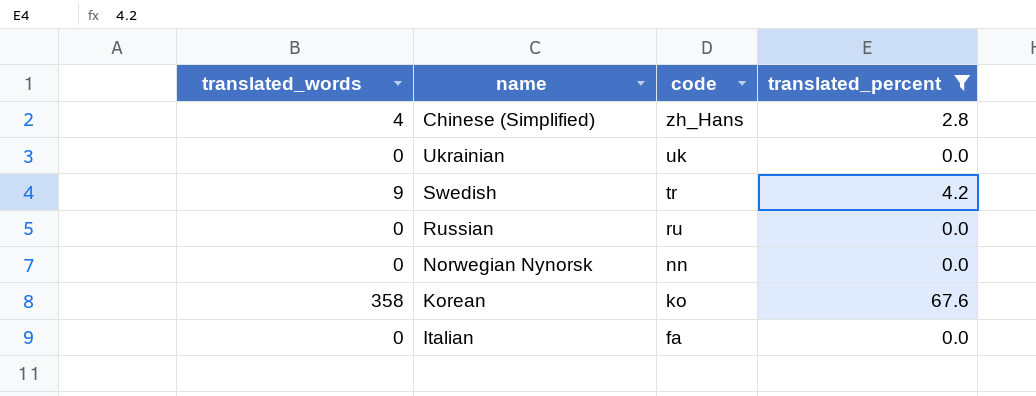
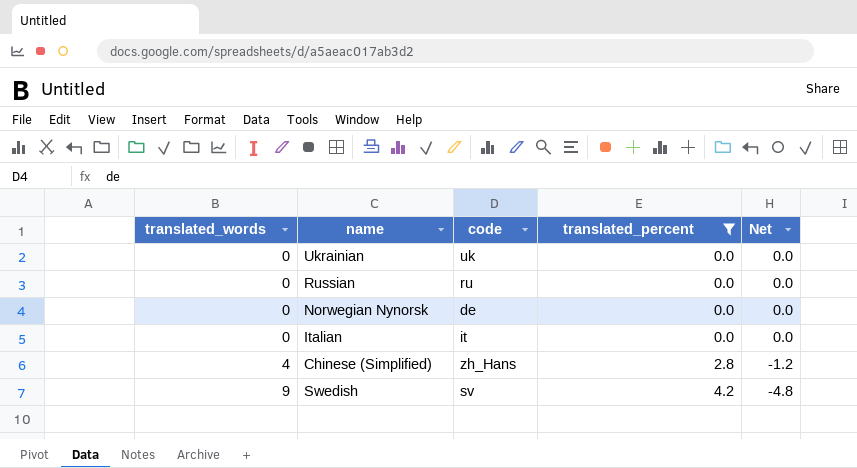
row order: code descending -> translated_words ascending
column Net | formula: none -> [translated_percent] - [translated_words]
row Korean: 358 | ko | 67.6 -> none
Norwegian Nynorsk | code: nn -> de
Italian | code: fa -> it
Swedish | code: tr -> sv

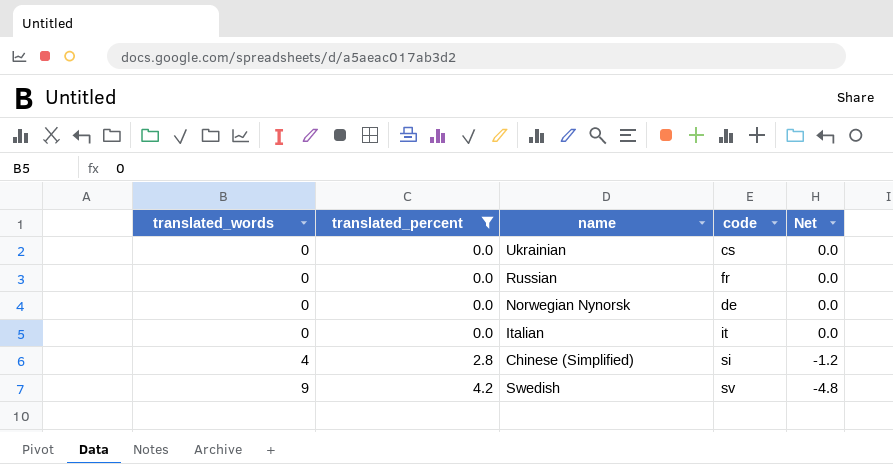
column translated_percent | position: 4 -> 2
Ukrainian | code: uk -> cs
Russian | code: ru -> fr
Chinese (Simplified) | code: zh_Hans -> si

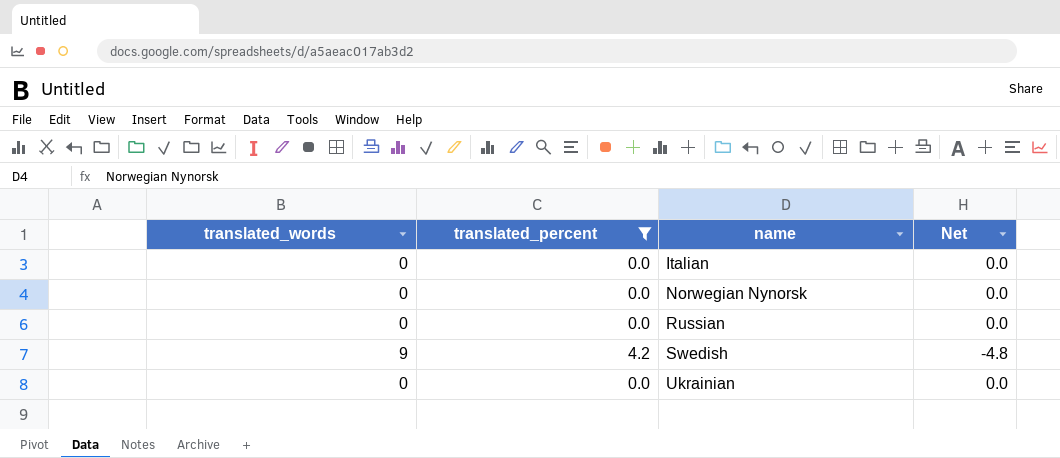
row order: translated_words ascending -> name ascending
column code | position: 4 -> none
row Chinese (Simplified): 4 | 2.8 | si | -1.2 -> none

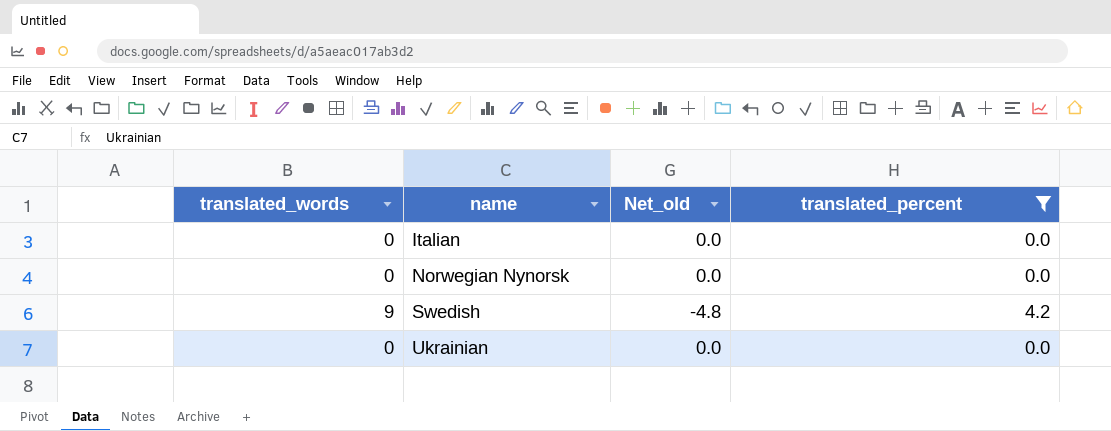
column name: Net -> Net_old
column translated_percent | position: 2 -> 4
row Russian: 0 | 0.0 | 0.0 -> none

